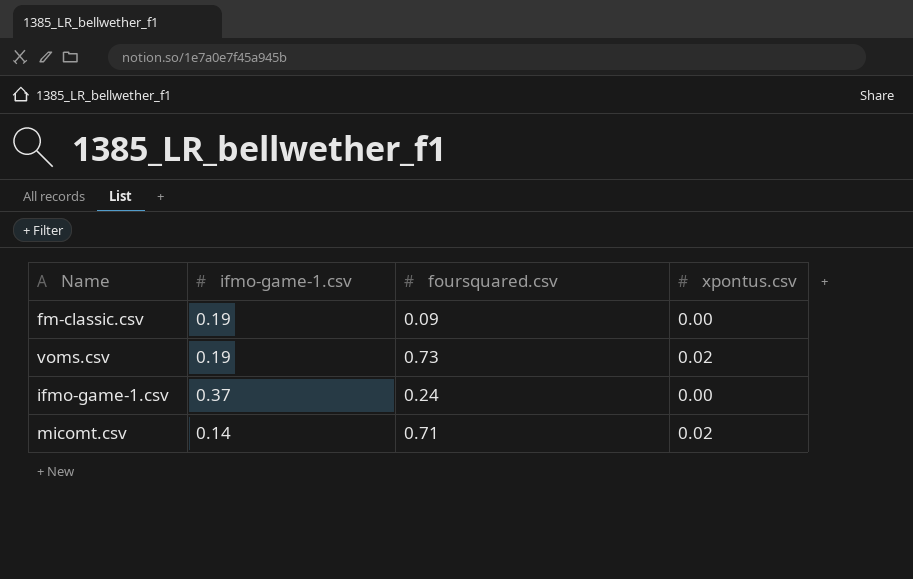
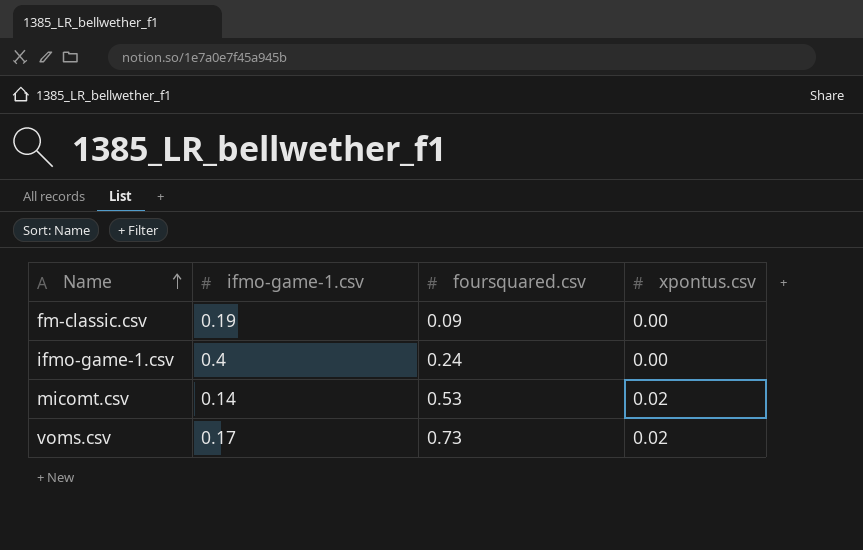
row order: none -> Name ascending
ifmo-game-1.csv | ifmo-game-1.csv: 0.37 -> 0.4
micomt.csv | foursquared.csv: 0.71 -> 0.53
voms.csv | ifmo-game-1.csv: 0.19 -> 0.17

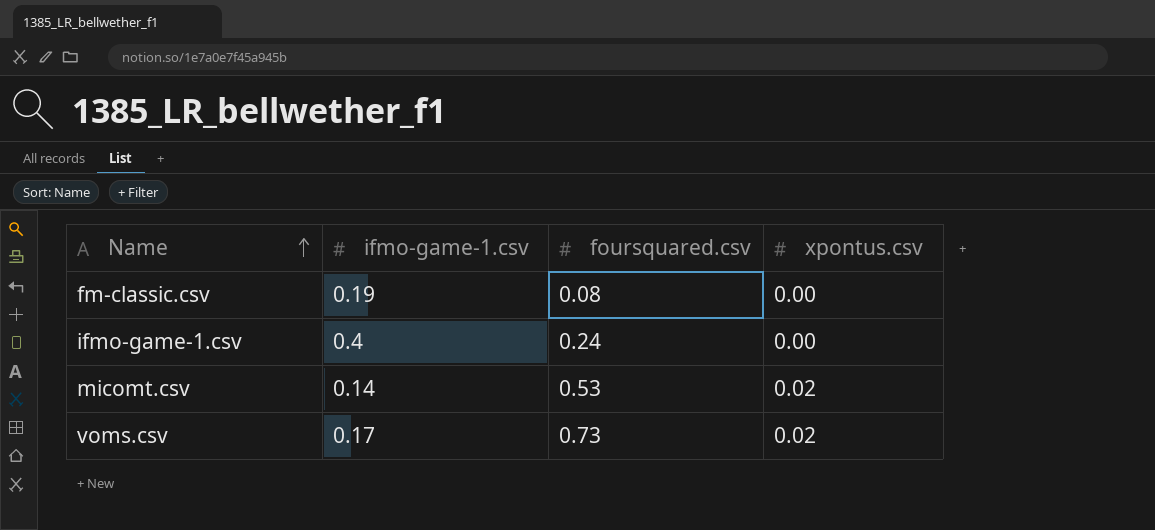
fm-classic.csv | foursquared.csv: 0.09 -> 0.08

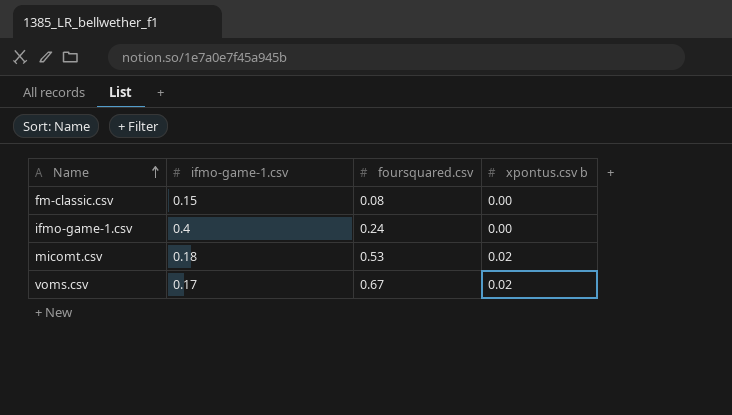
column name: xpontus.csv -> xpontus.csv b
fm-classic.csv | ifmo-game-1.csv: 0.19 -> 0.15
micomt.csv | ifmo-game-1.csv: 0.14 -> 0.18
voms.csv | foursquared.csv: 0.73 -> 0.67

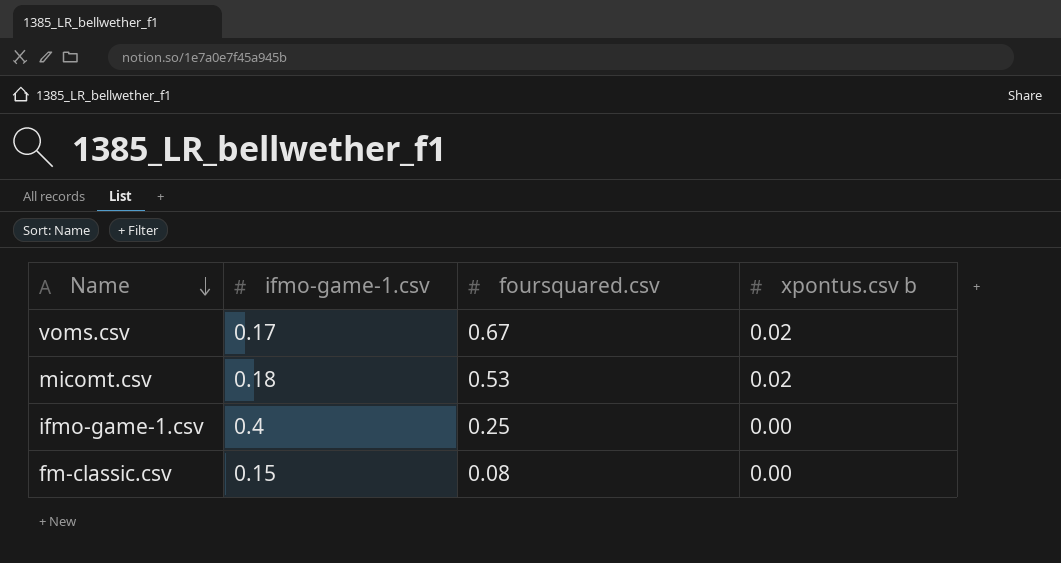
row order: Name ascending -> Name descending
ifmo-game-1.csv | foursquared.csv: 0.24 -> 0.25

